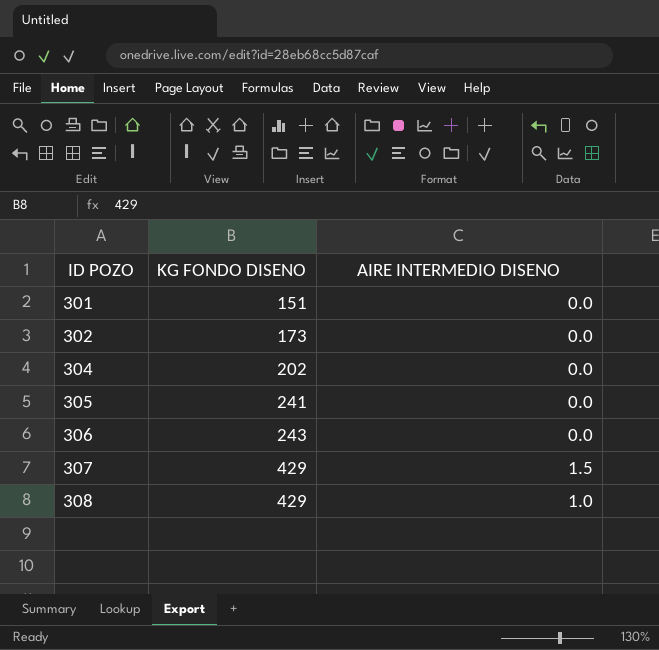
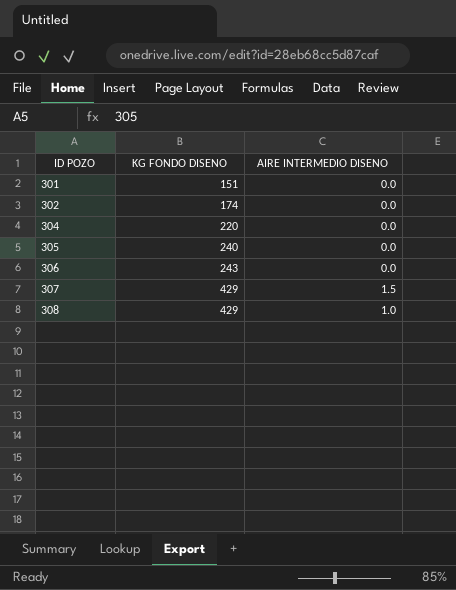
302 | KG FONDO DISENO: 173 -> 174
304 | KG FONDO DISENO: 202 -> 220
305 | KG FONDO DISENO: 241 -> 240

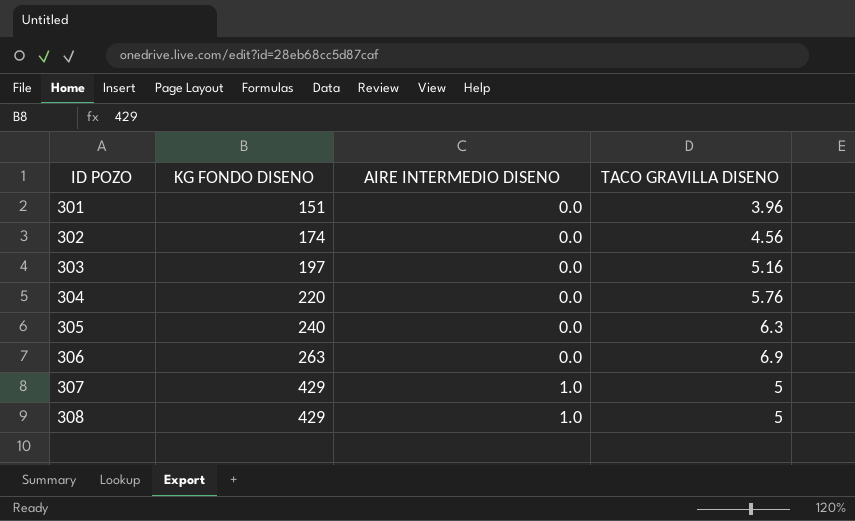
column TACO GRAVILLA DISENO | position: none -> 4
row 303: none -> 197 | 0.0 | 5.16
306 | KG FONDO DISENO: 243 -> 263
307 | AIRE INTERMEDIO DISENO: 1.5 -> 1.0

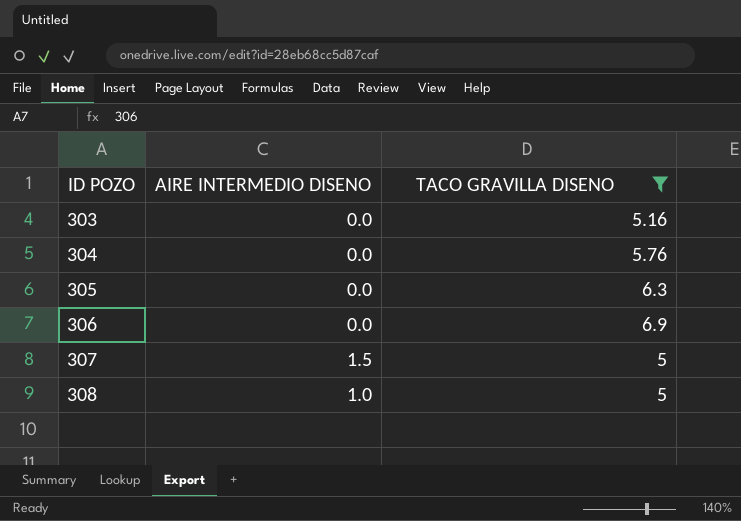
filter: none -> TACO GRAVILLA DISENO >= 5
column KG FONDO DISENO | position: 2 -> none
307 | AIRE INTERMEDIO DISENO: 1.0 -> 1.5

